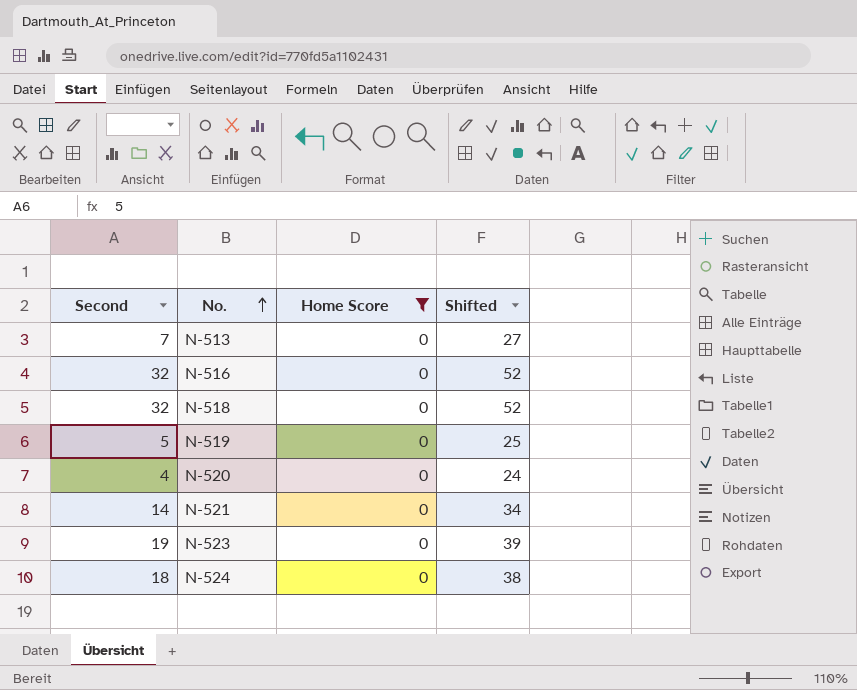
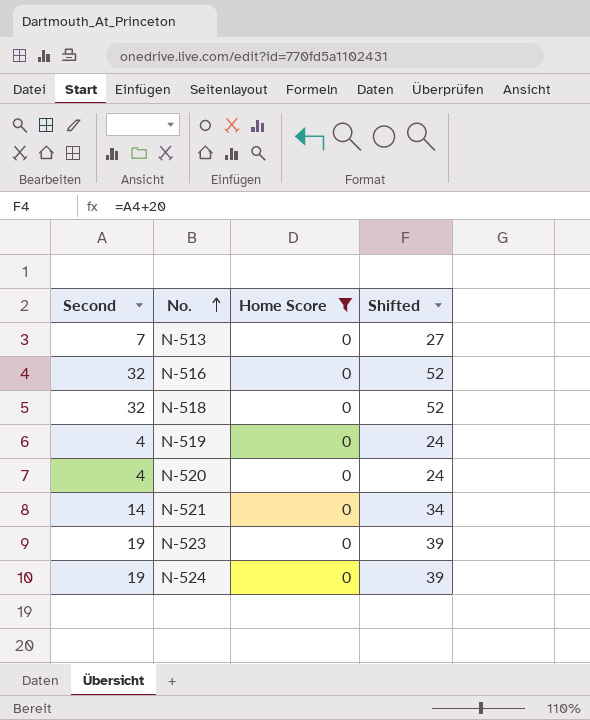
N-519 | Second: 5 -> 4
N-519 | Shifted: 25 -> 24
N-524 | Second: 18 -> 19
N-524 | Shifted: 38 -> 39

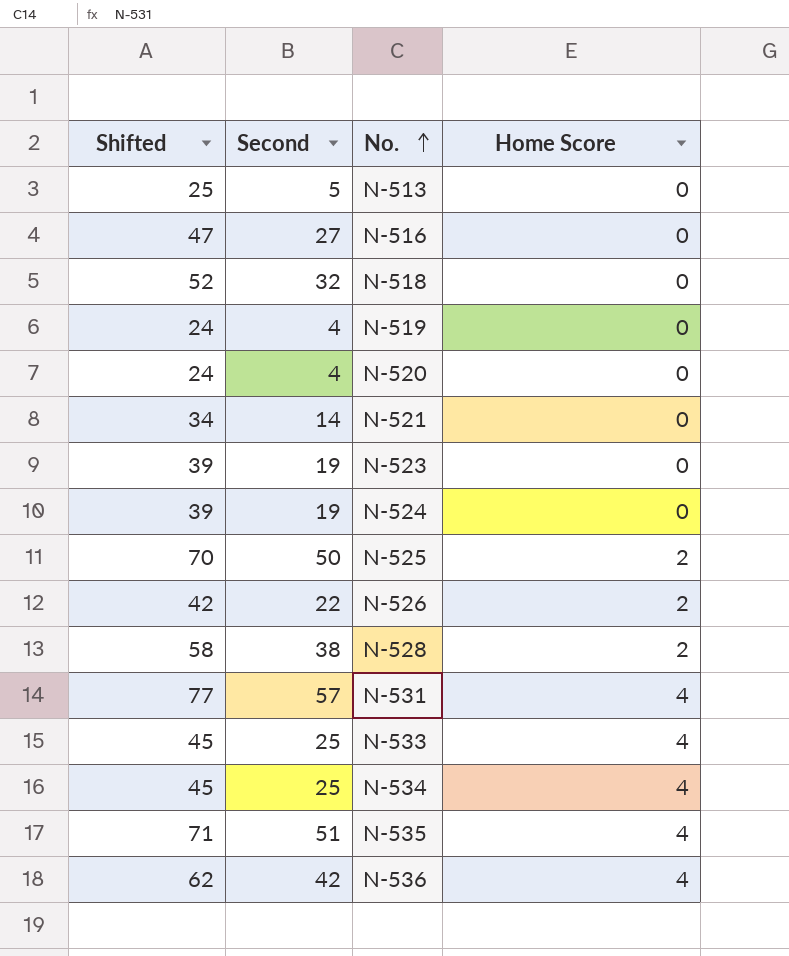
filter: Home Score = 0 -> none
column Shifted | position: 4 -> 1
N-513 | Shifted: 27 -> 25
N-513 | Second: 7 -> 5
N-516 | Shifted: 52 -> 47
N-516 | Second: 32 -> 27

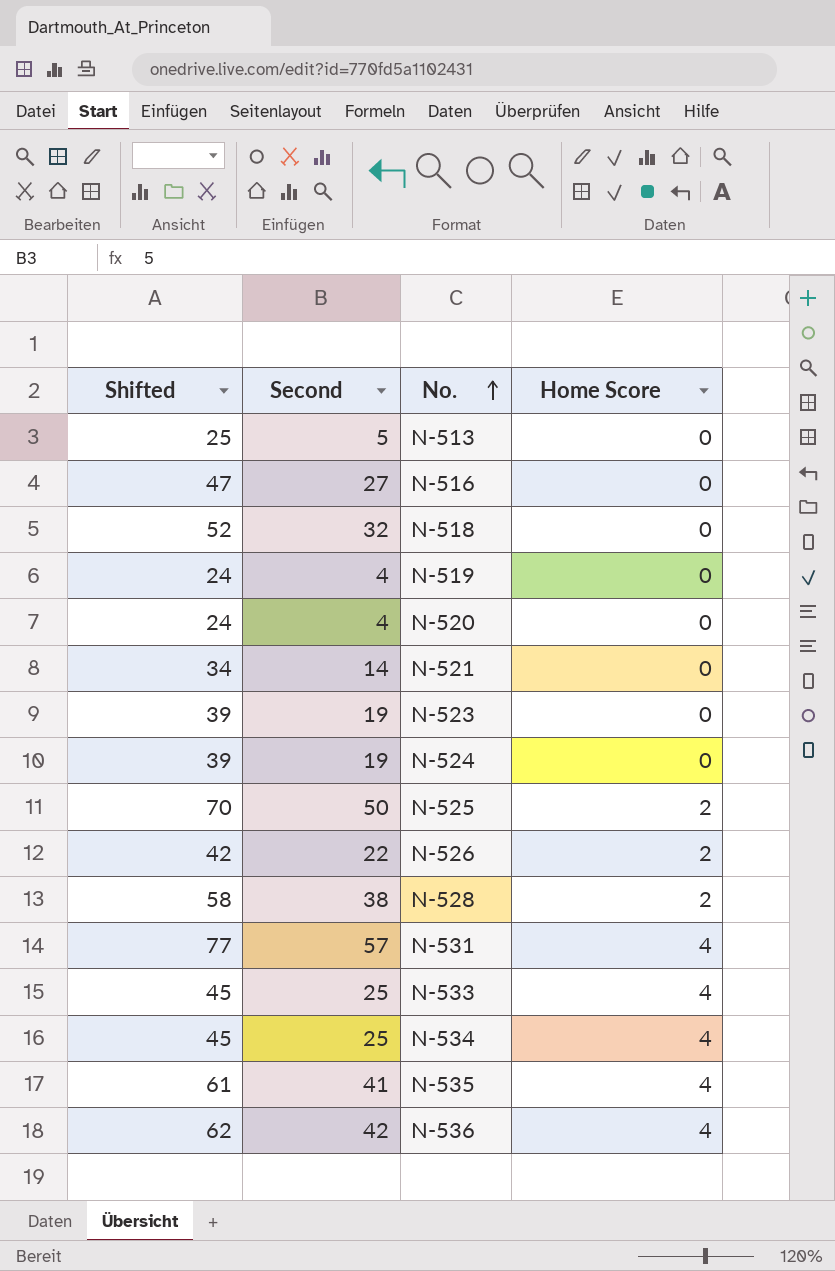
N-535 | Shifted: 71 -> 61
N-535 | Second: 51 -> 41

